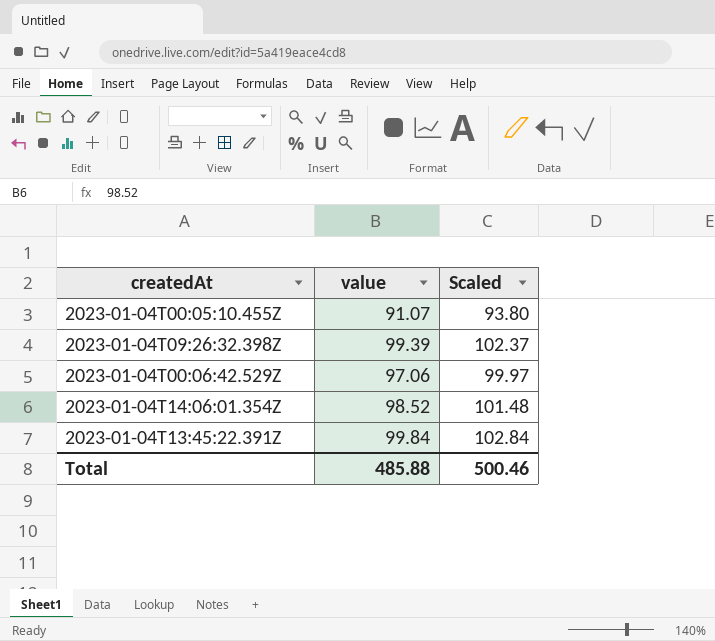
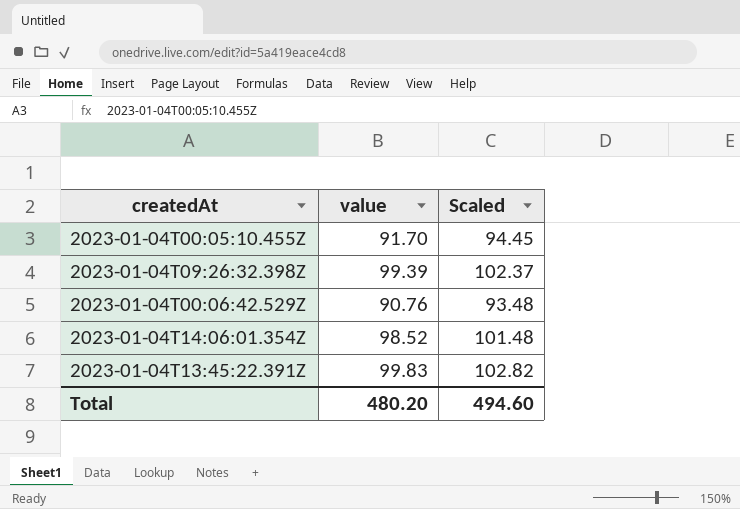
2023-01-04T00:05:10.455Z | value: 91.07 -> 91.70
2023-01-04T00:05:10.455Z | Scaled: 93.80 -> 94.45
2023-01-04T00:06:42.529Z | value: 97.06 -> 90.76
2023-01-04T00:06:42.529Z | Scaled: 99.97 -> 93.48
2023-01-04T13:45:22.391Z | value: 99.84 -> 99.83
2023-01-04T13:45:22.391Z | Scaled: 102.84 -> 102.82
Total | value: 485.88 -> 480.20
Total | Scaled: 500.46 -> 494.60

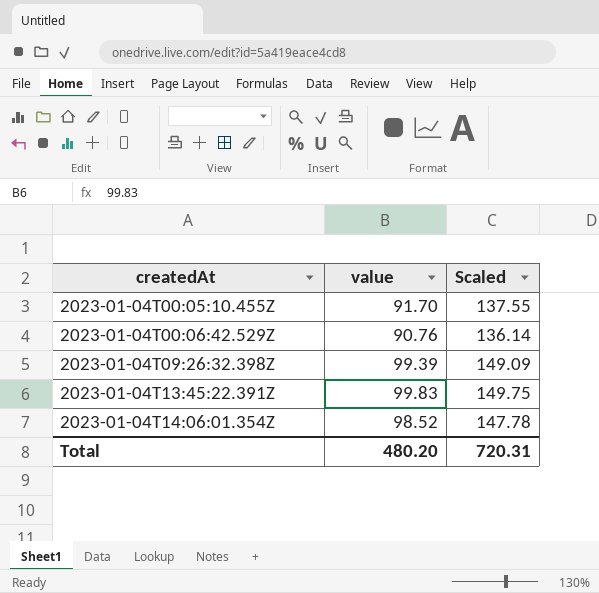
row order: none -> createdAt ascending
column Scaled | formula: [value] * 1.03 -> [value] * 1.5
Total | Scaled: 494.60 -> 720.31

